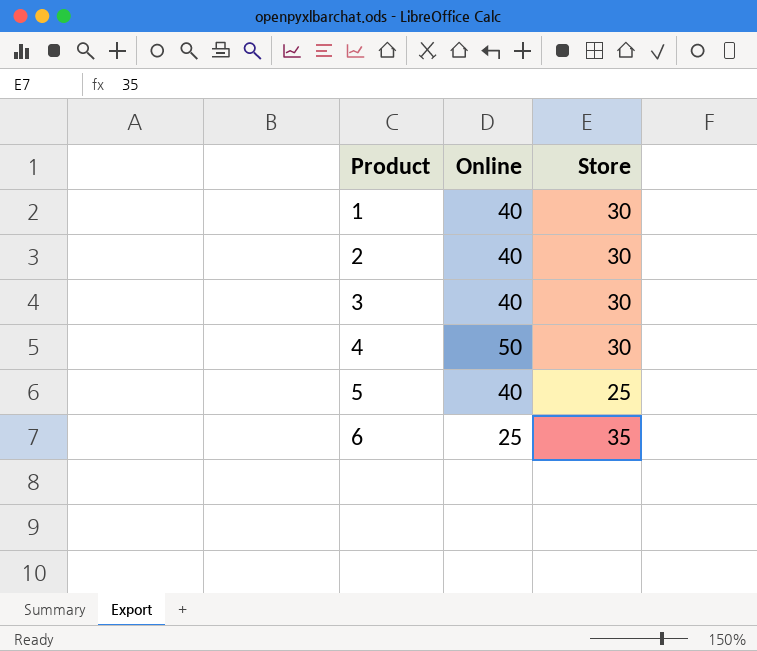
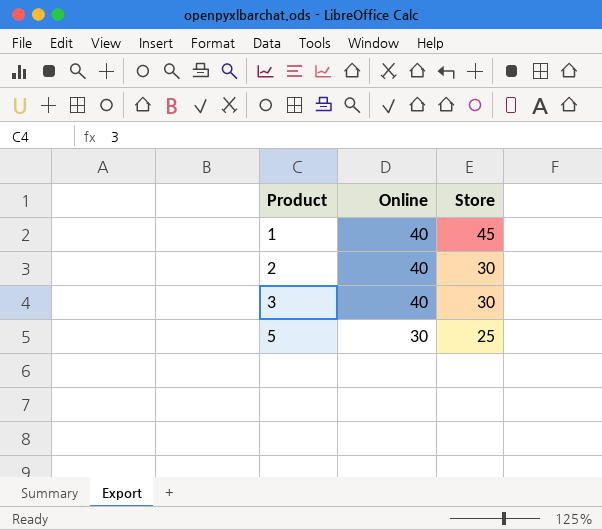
row 4: 50 | 30 -> none
row 6: 25 | 35 -> none
1 | Store: 30 -> 45
5 | Online: 40 -> 30

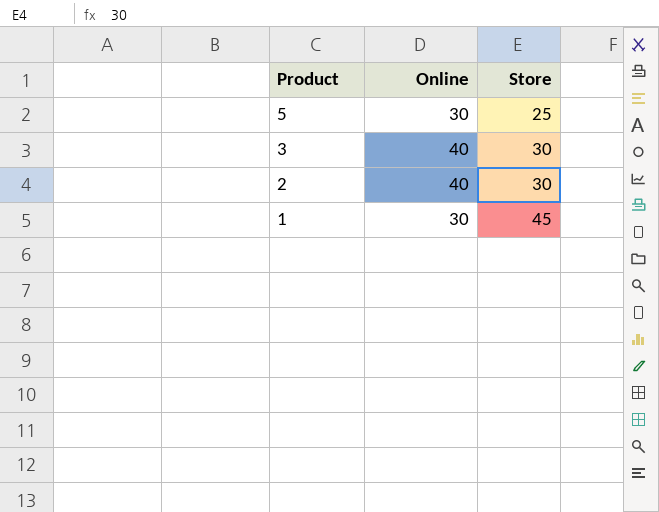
row order: Product ascending -> Product descending
1 | Online: 40 -> 30

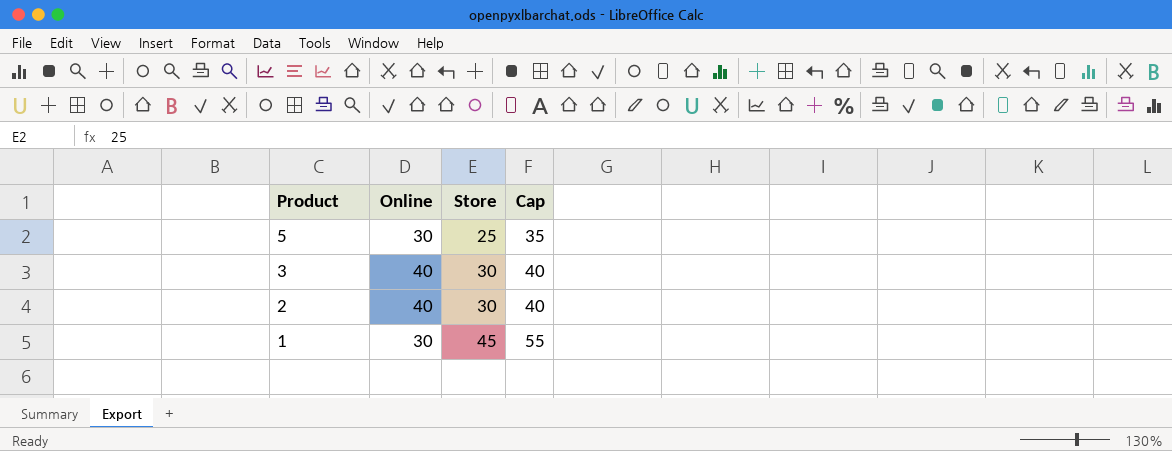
column Cap | formula: none -> [Store] + 10

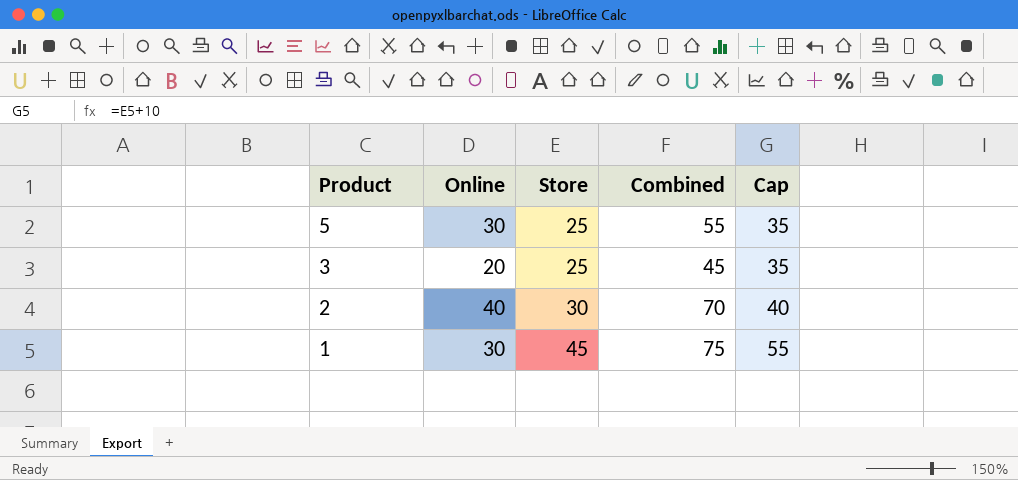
column Combined | formula: none -> [Online] + [Store]
3 | Online: 40 -> 20
3 | Store: 30 -> 25
3 | Cap: 40 -> 35

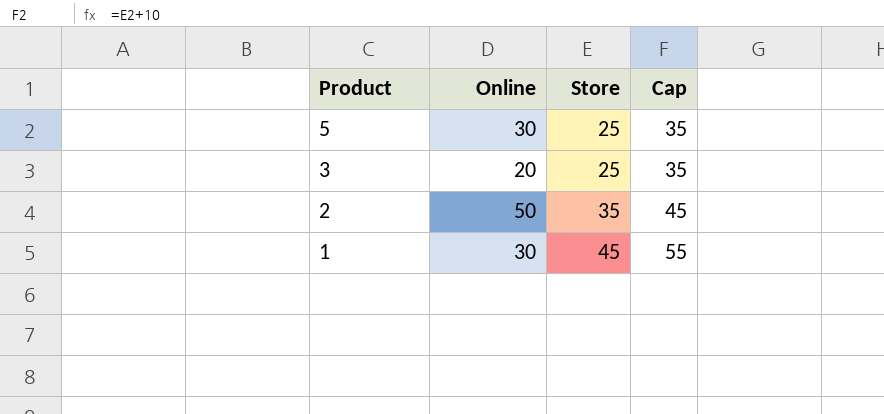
column Combined | formula: [Online] + [Store] -> none
2 | Online: 40 -> 50
2 | Store: 30 -> 35
2 | Cap: 40 -> 45

